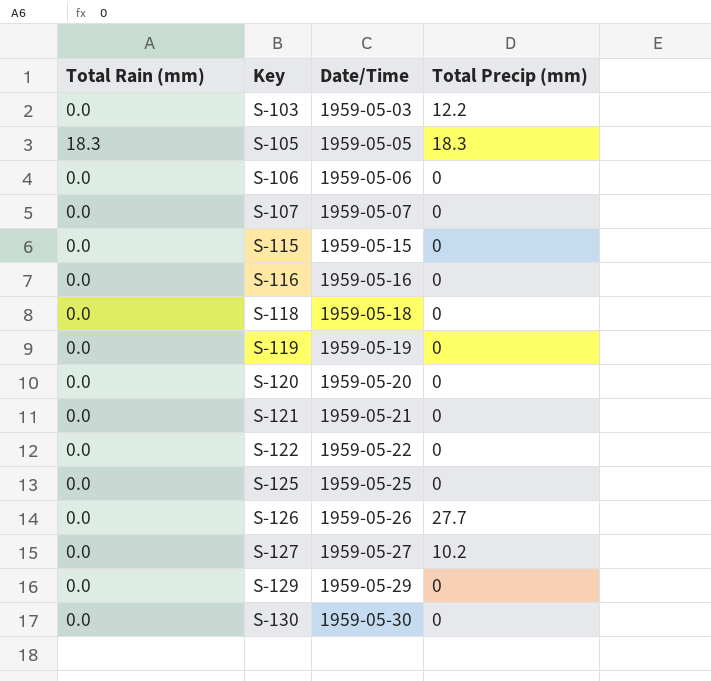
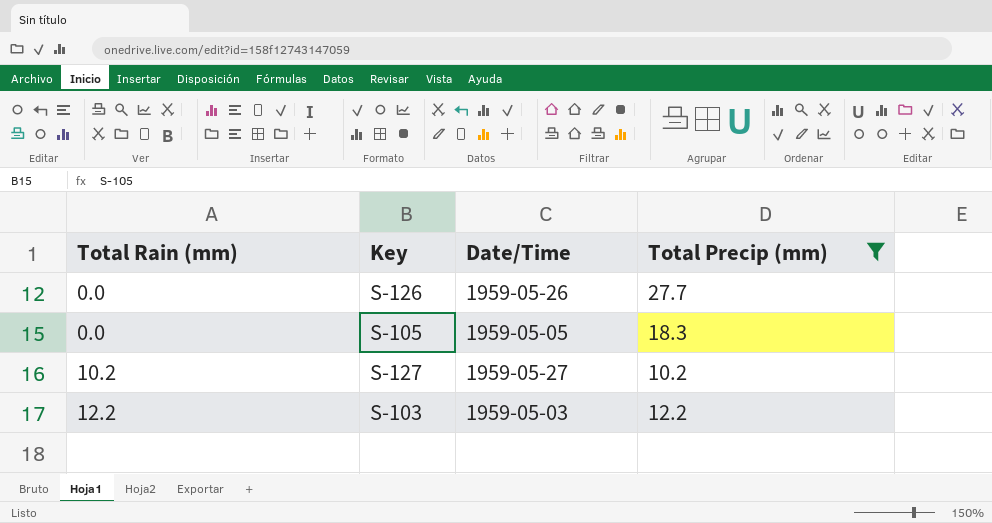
filter: none -> Total Precip (mm) != 0
row order: Key ascending -> Total Rain (mm) ascending
S-105 | Total Rain (mm): 18.3 -> 0.0
S-127 | Total Rain (mm): 0.0 -> 10.2
S-103 | Total Rain (mm): 0.0 -> 12.2

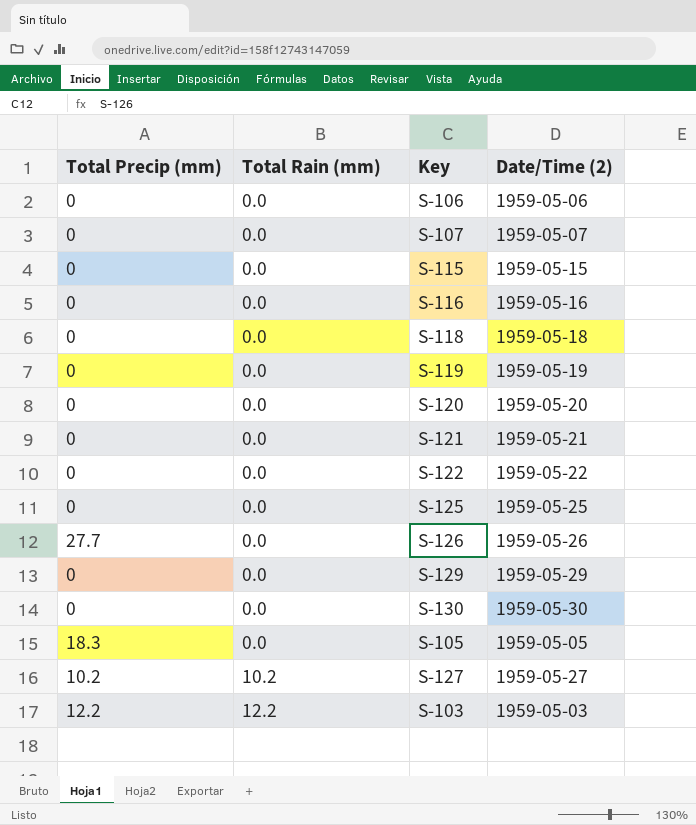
filter: Total Precip (mm) != 0 -> none
column Total Precip (mm) | position: 4 -> 1
column name: Date/Time -> Date/Time (2)

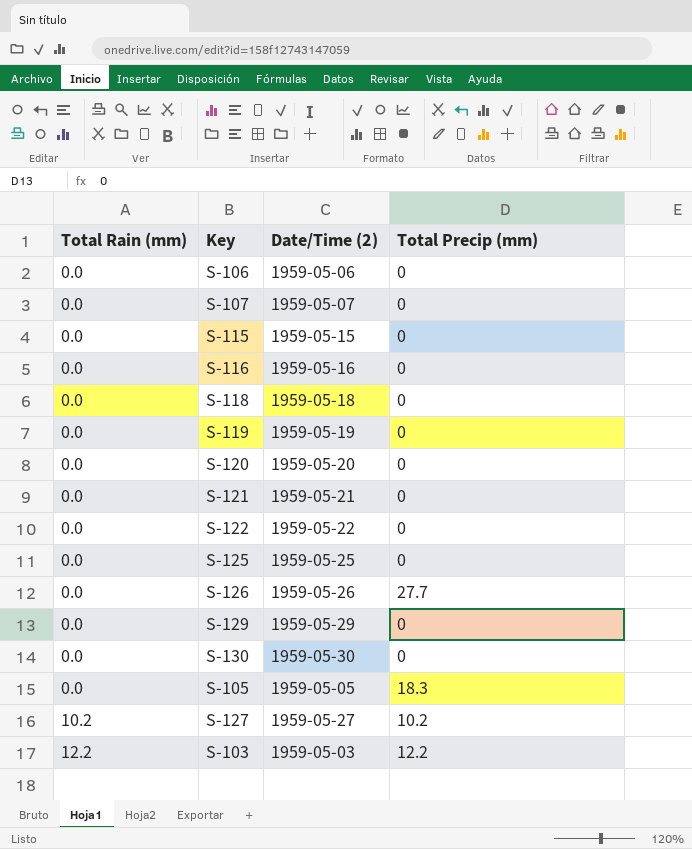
column Total Precip (mm) | position: 1 -> 4

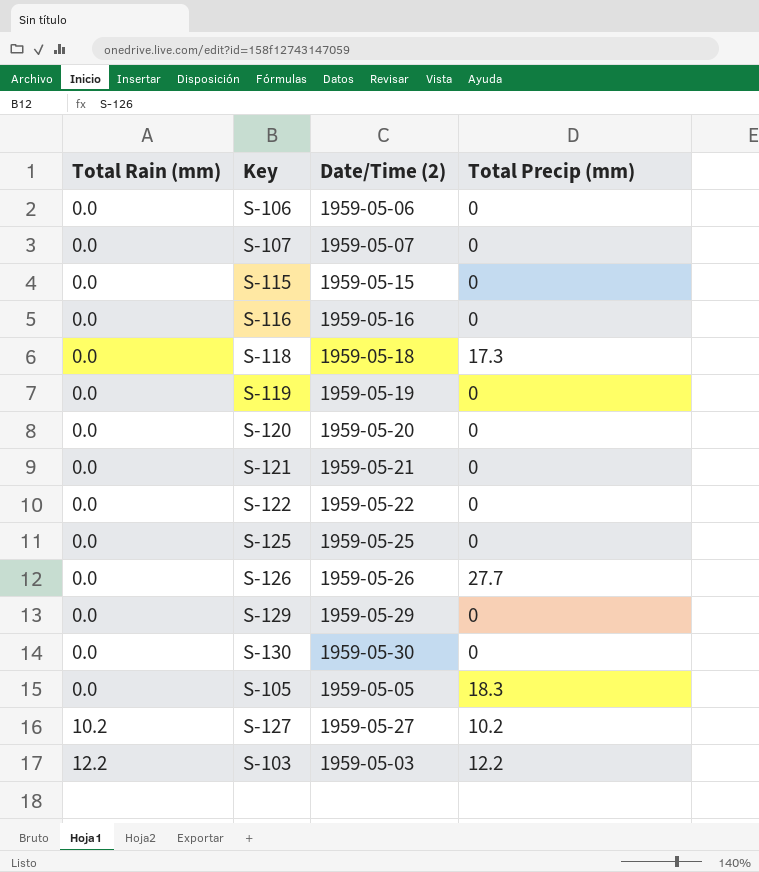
S-118 | Total Precip (mm): 0 -> 17.3

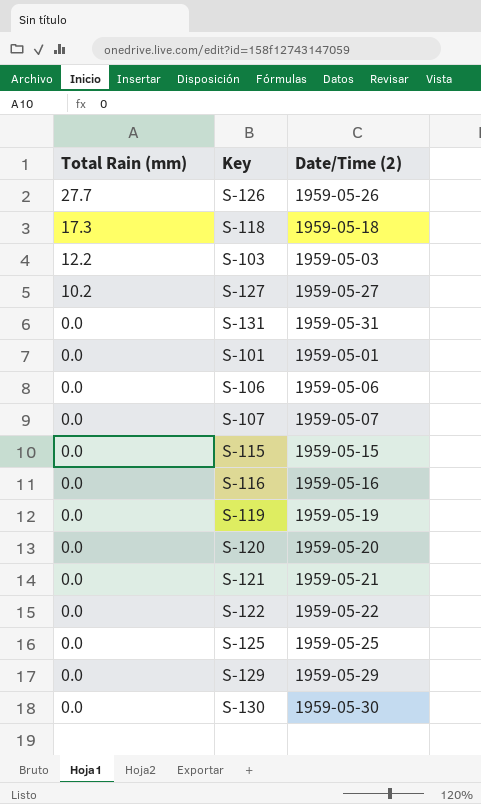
row order: Total Rain (mm) ascending -> Total Rain (mm) descending
column Total Precip (mm) | position: 4 -> none
row S-105: 0.0 | 1959-05-05 | 18.3 -> none
S-126 | Total Rain (mm): 0.0 -> 27.7
S-118 | Total Rain (mm): 0.0 -> 17.3
row S-131: none -> 0.0 | 1959-05-31
row S-101: none -> 0.0 | 1959-05-01

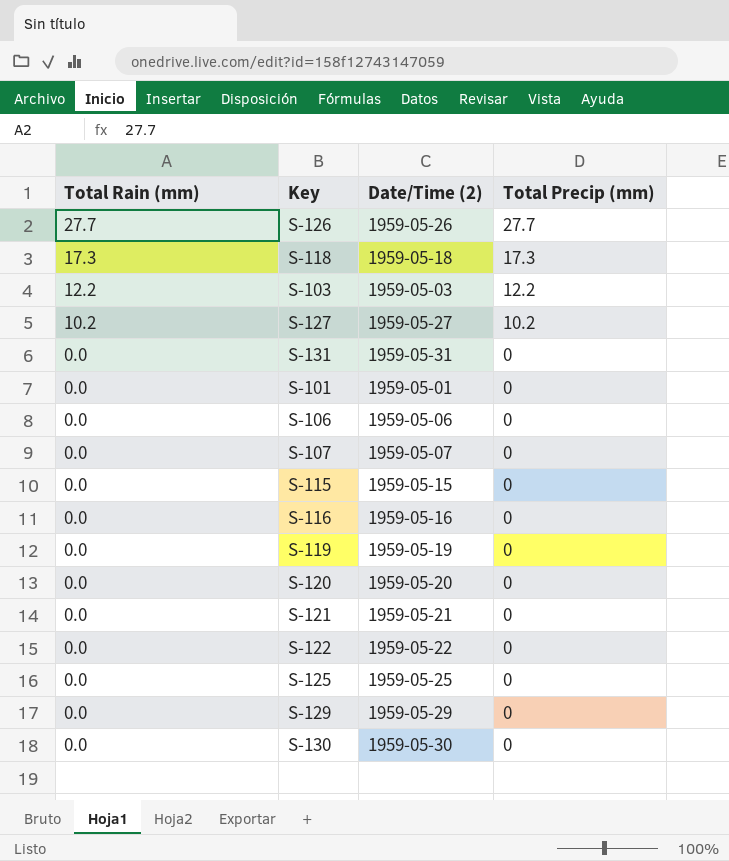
column Total Precip (mm) | position: none -> 4

